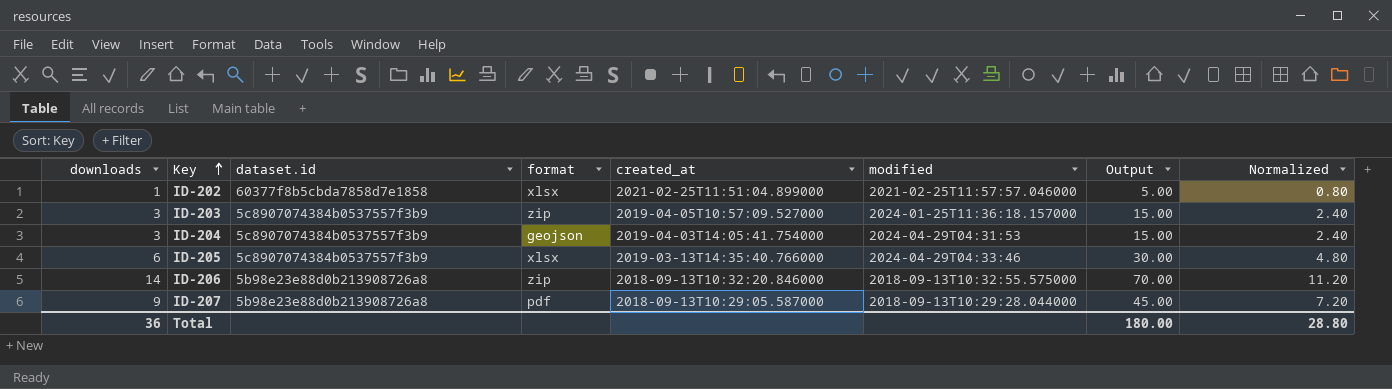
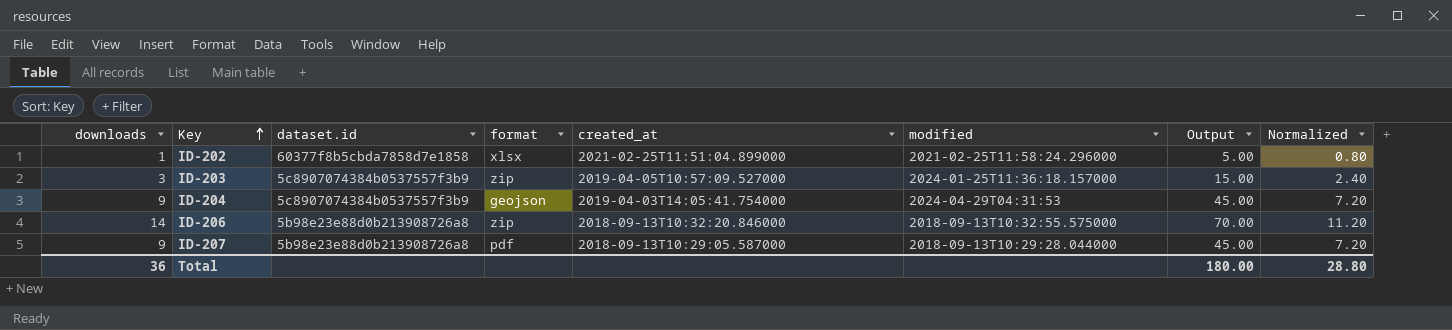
row ID-205: 6 | 5c8907074384b0537557f3b9 | xlsx | 2019-03-13T14:35:40.766000 | 2024-04-29T04:33:46 | 30.00 | 4.80 -> none
ID-202 | modified: 2021-02-25T11:57:57.046000 -> 2021-02-25T11:58:24.296000
ID-204 | downloads: 3 -> 9
ID-204 | Output: 15.00 -> 45.00
ID-204 | Normalized: 2.40 -> 7.20

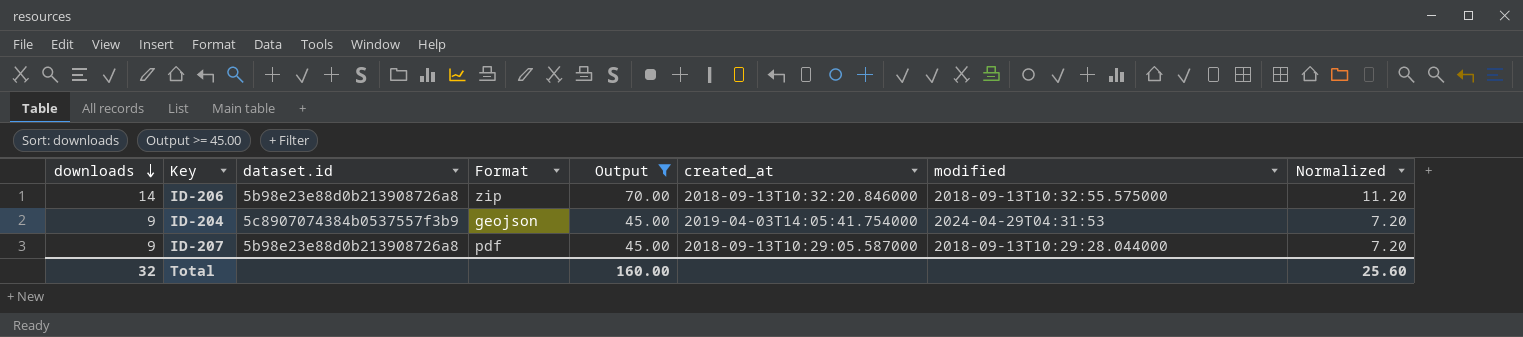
filter: none -> Output >= 45.00
row order: Key ascending -> downloads descending
column name: format -> Format
column Output | position: 7 -> 5
Total | downloads: 36 -> 32
Total | Output: 180.00 -> 160.00
Total | Normalized: 28.80 -> 25.60

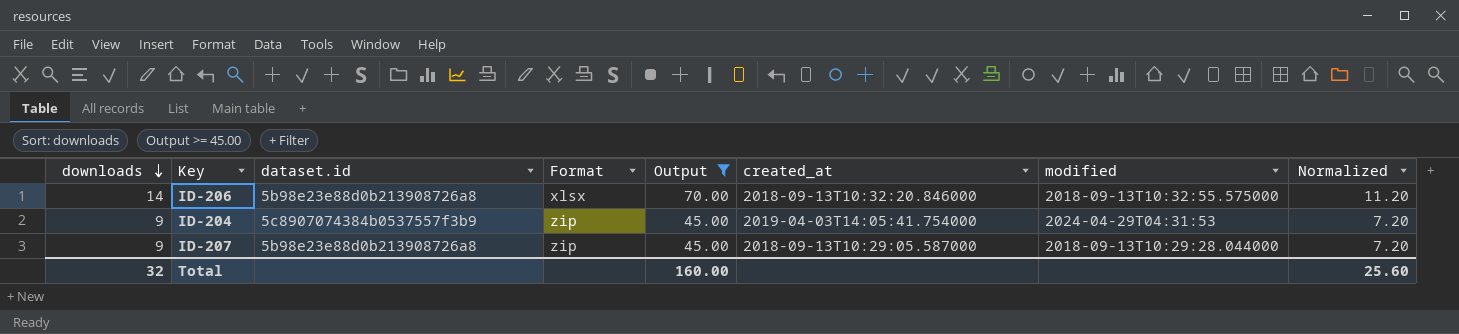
ID-206 | Format: zip -> xlsx
ID-204 | Format: geojson -> zip
ID-207 | Format: pdf -> zip

